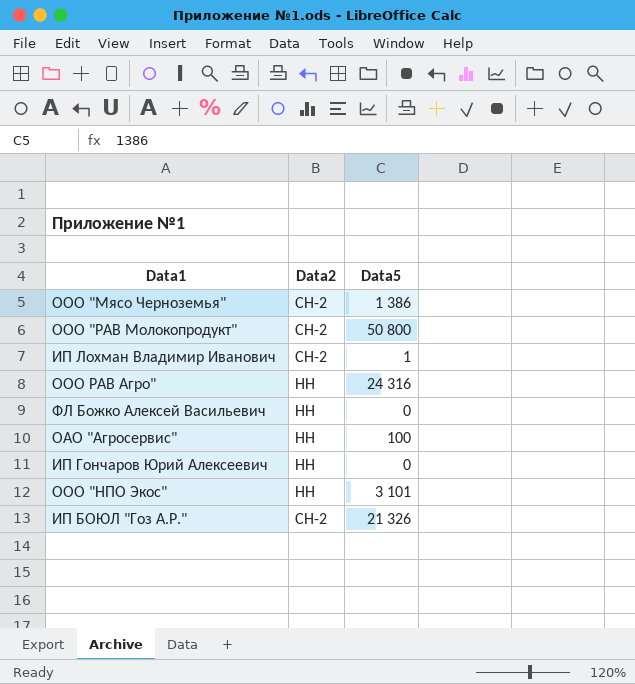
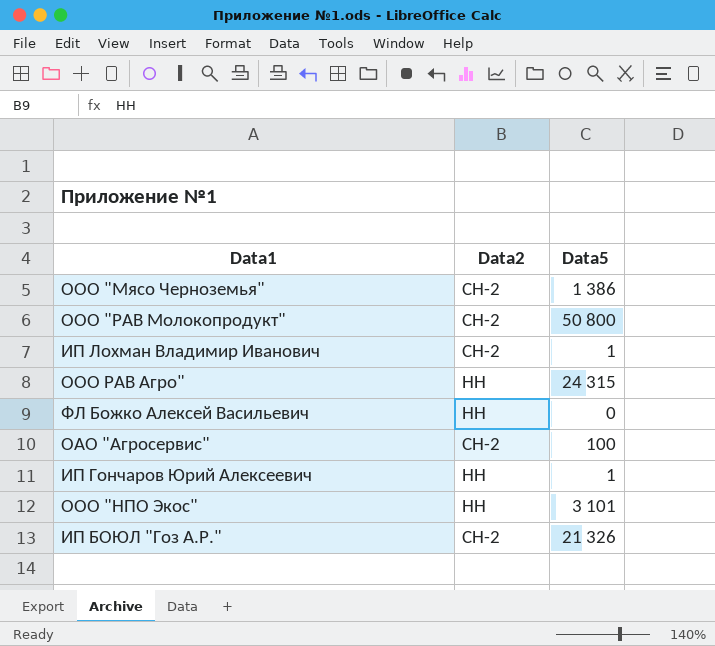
ООО РАВ Агро" | Data5: 24 316 -> 24 315
ОАО "Агросервис" | Data2: НН -> СН-2
ИП Гончаров Юрий Алексеевич | Data5: 0 -> 1

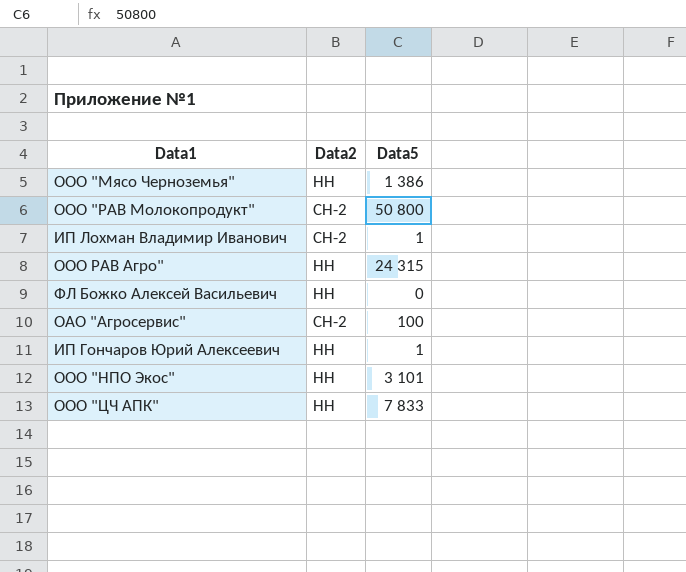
row ИП БОЮЛ "Гоз А.Р.": СН-2 | 21 326 -> none
ООО "Мясо Черноземья" | Data2: СН-2 -> НН
row ООО "ЦЧ АПК": none -> НН | 7 833

